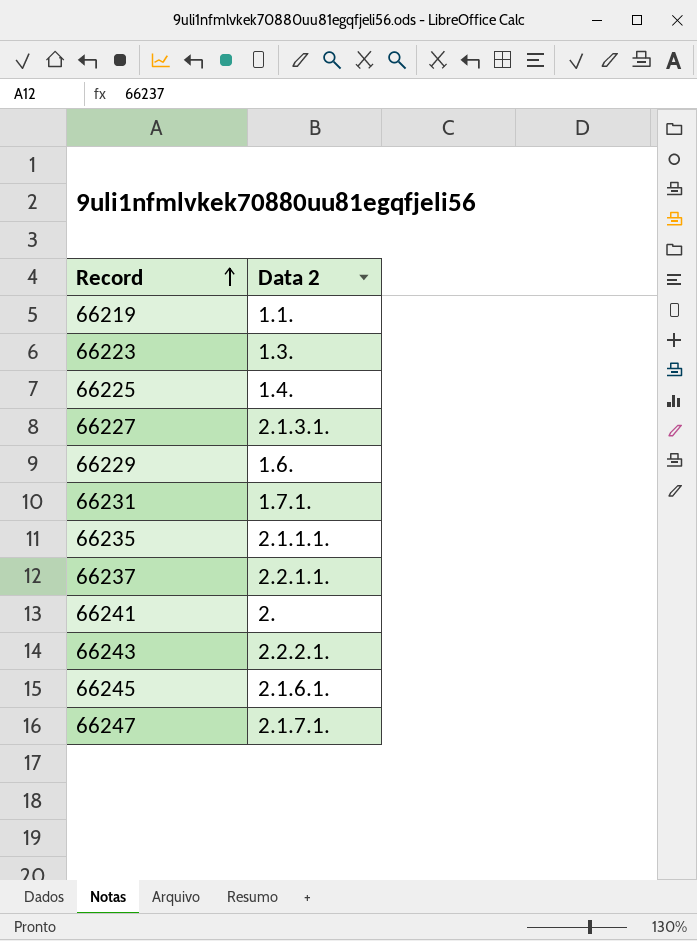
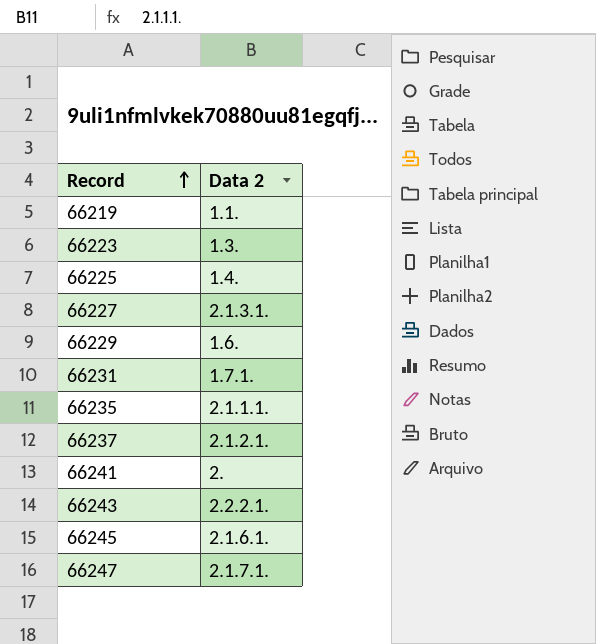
66237 | Data 2: 2.2.1.1. -> 2.1.2.1.

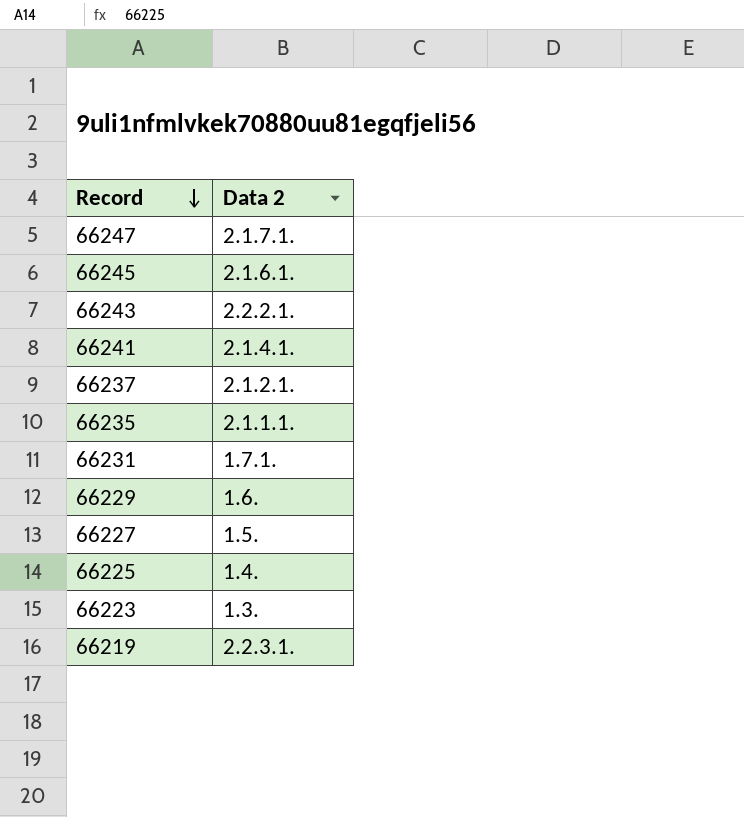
row order: Record ascending -> Record descending
66241 | Data 2: 2. -> 2.1.4.1.
66227 | Data 2: 2.1.3.1. -> 1.5.
66219 | Data 2: 1.1. -> 2.2.3.1.

